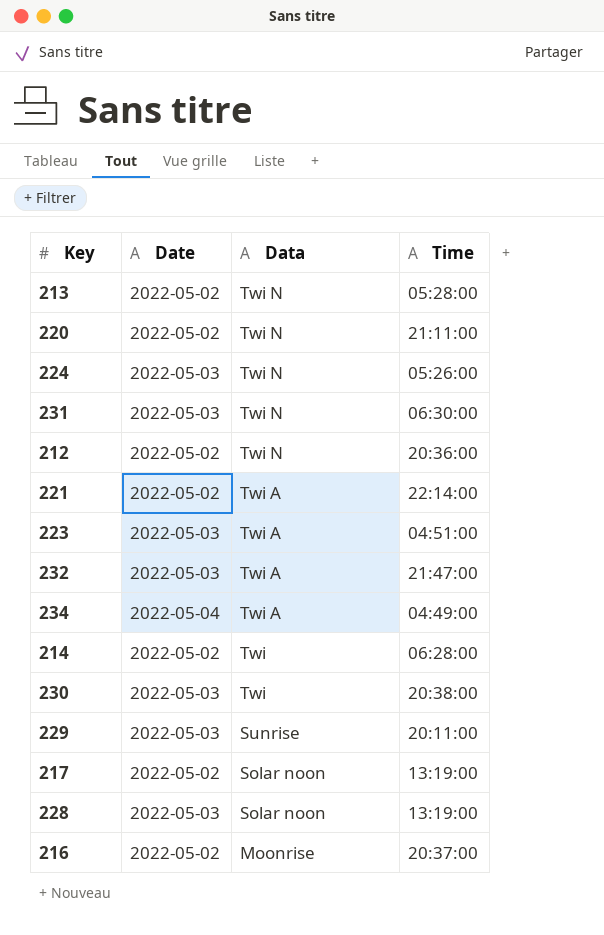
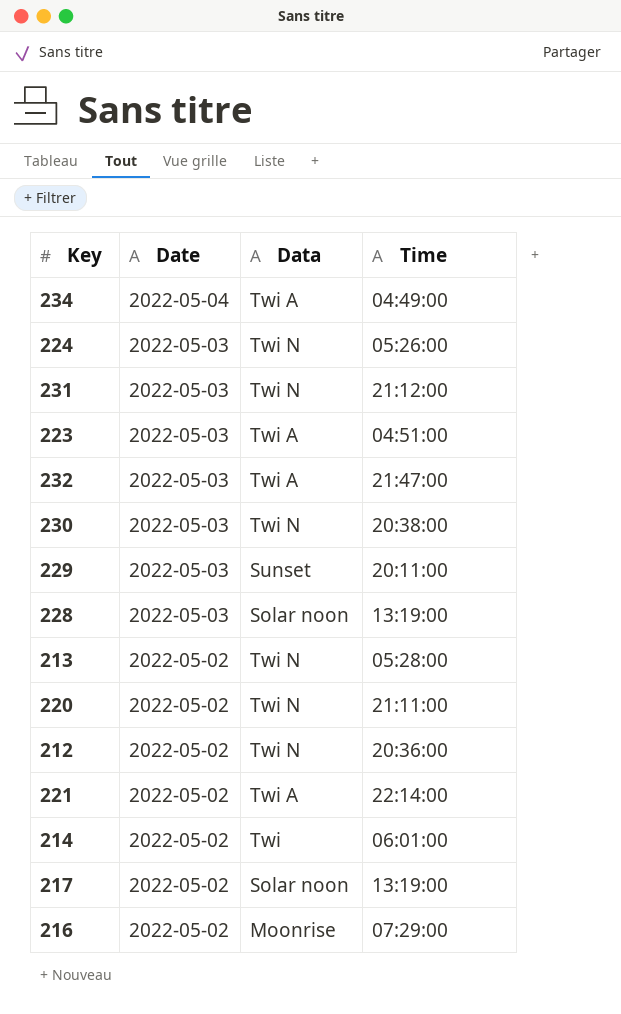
row order: Data descending -> Date descending
231 | Time: 06:30:00 -> 21:12:00
230 | Data: Twi -> Twi N
229 | Data: Sunrise -> Sunset
214 | Time: 06:28:00 -> 06:01:00
216 | Time: 20:37:00 -> 07:29:00

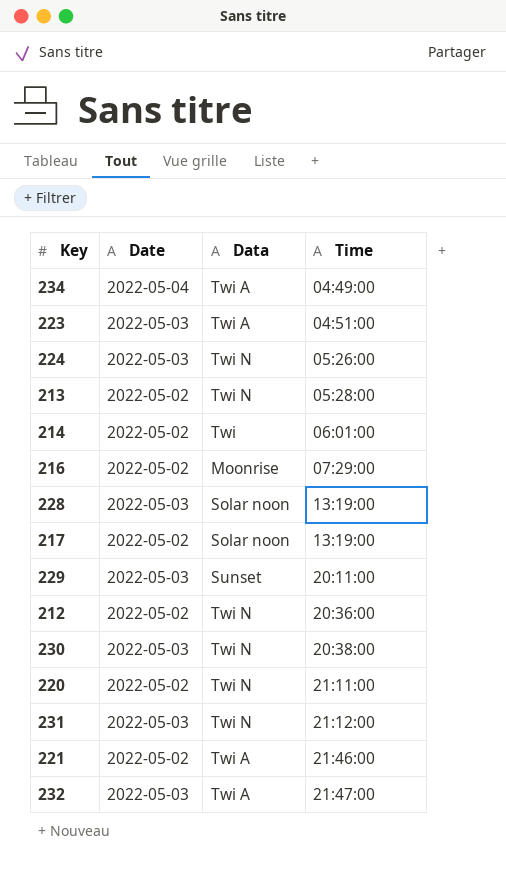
row order: Date descending -> Time ascending
221 | Time: 22:14:00 -> 21:46:00

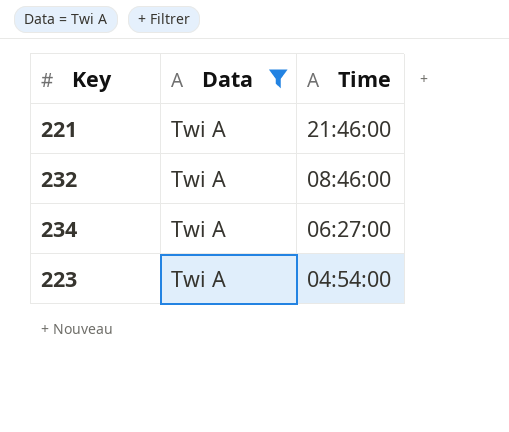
filter: none -> Data = Twi A
row order: Time ascending -> Time descending
column Date | position: 2 -> none
232 | Time: 21:47:00 -> 08:46:00
234 | Time: 04:49:00 -> 06:27:00
223 | Time: 04:51:00 -> 04:54:00

